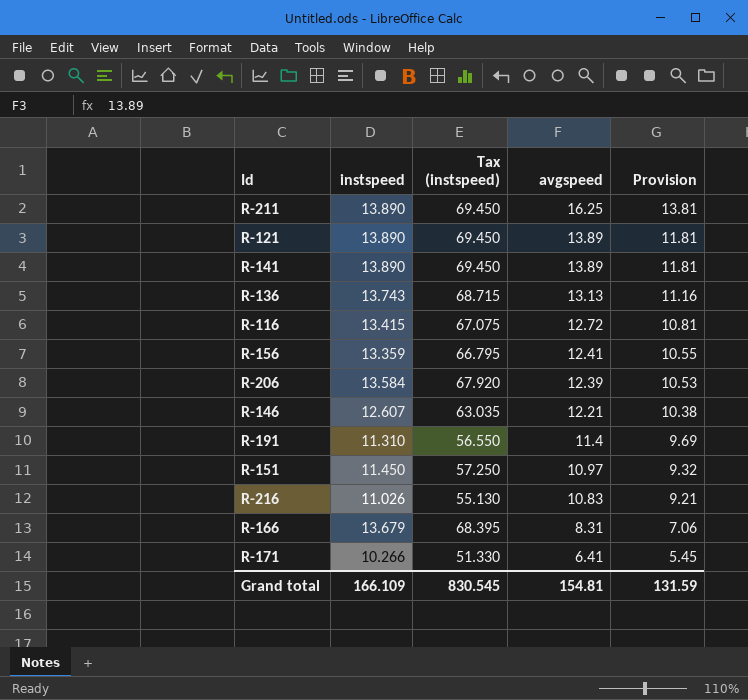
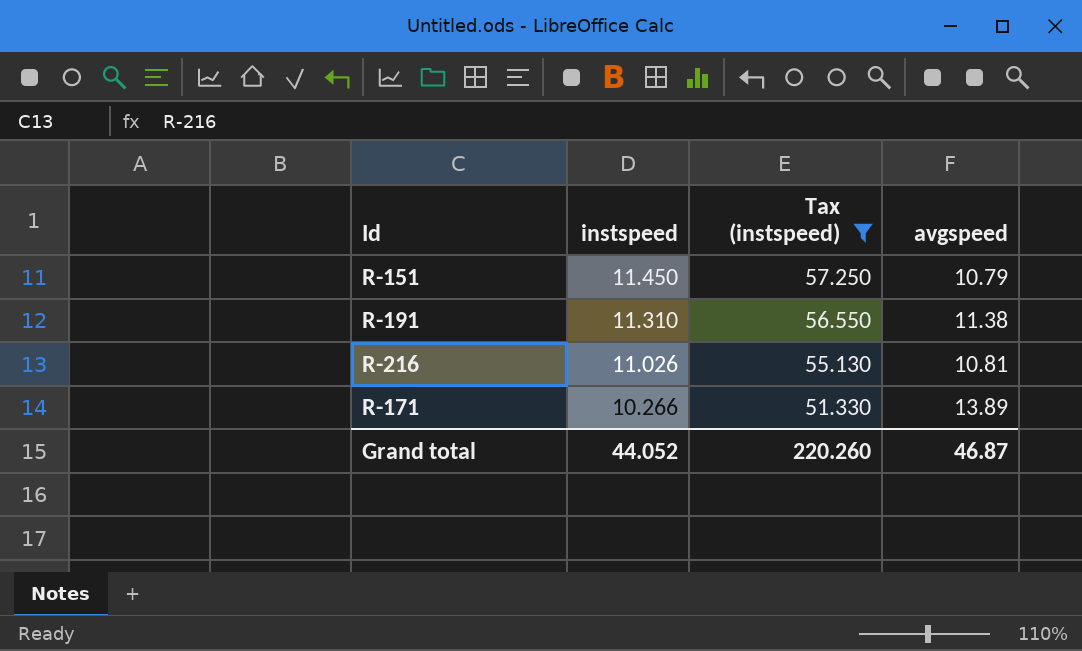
filter: none -> Tax (instspeed) <= 57.250
row order: avgspeed descending -> instspeed descending
column Provision | formula: [avgspeed] * 0.85 -> none
R-151 | avgspeed: 10.97 -> 10.79
R-191 | avgspeed: 11.4 -> 11.38
R-216 | avgspeed: 10.83 -> 10.81
R-171 | avgspeed: 6.41 -> 13.89
Grand total | instspeed: 166.109 -> 44.052
Grand total | Tax (instspeed): 830.545 -> 220.260
Grand total | avgspeed: 154.81 -> 46.87

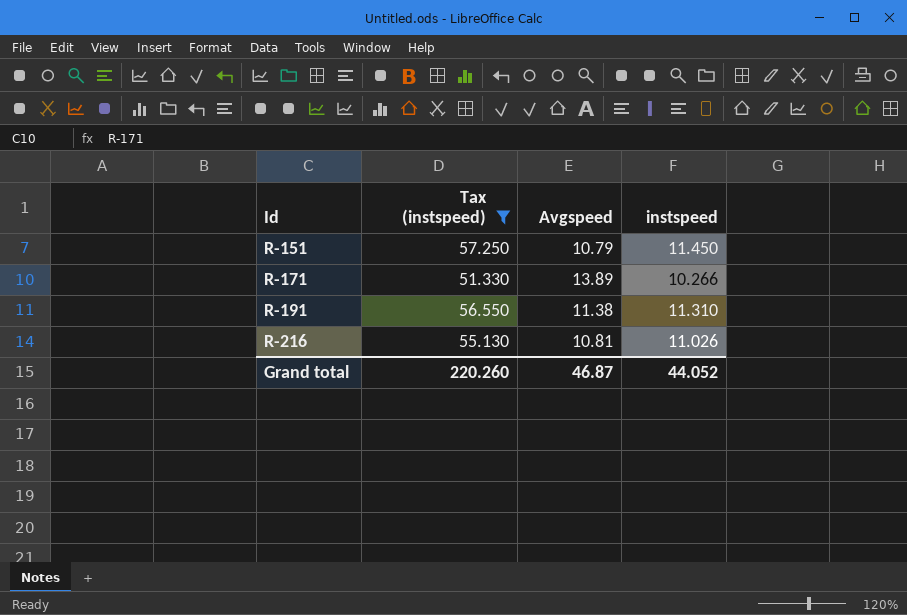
row order: instspeed descending -> Id ascending
column name: avgspeed -> Avgspeed
column instspeed | position: 2 -> 4

